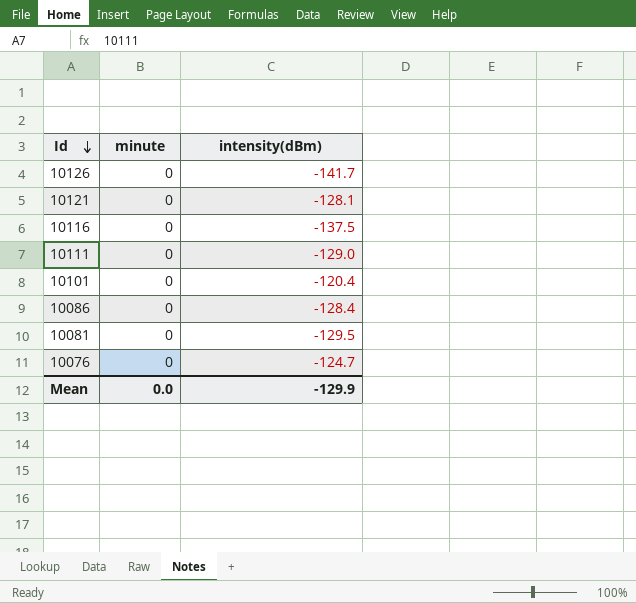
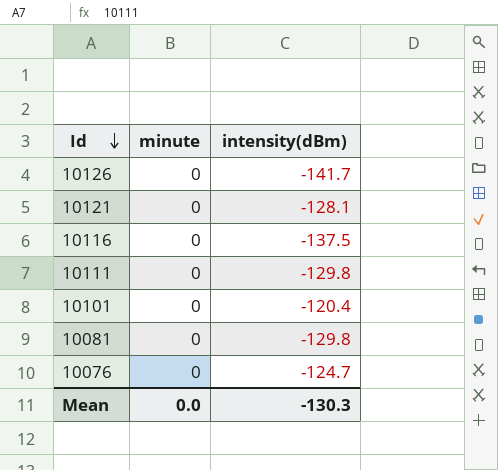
row 10086: 0 | -128.4 -> none
10111 | intensity(dBm): -129.0 -> -129.8
10081 | intensity(dBm): -129.5 -> -129.8
Mean | intensity(dBm): -129.9 -> -130.3

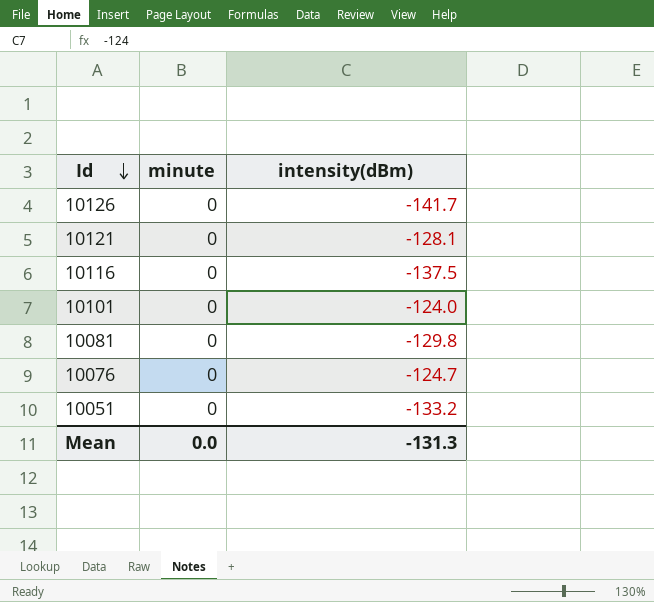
row 10111: 0 | -129.8 -> none
10101 | intensity(dBm): -120.4 -> -124.0
row 10051: none -> 0 | -133.2
Mean | intensity(dBm): -130.3 -> -131.3

